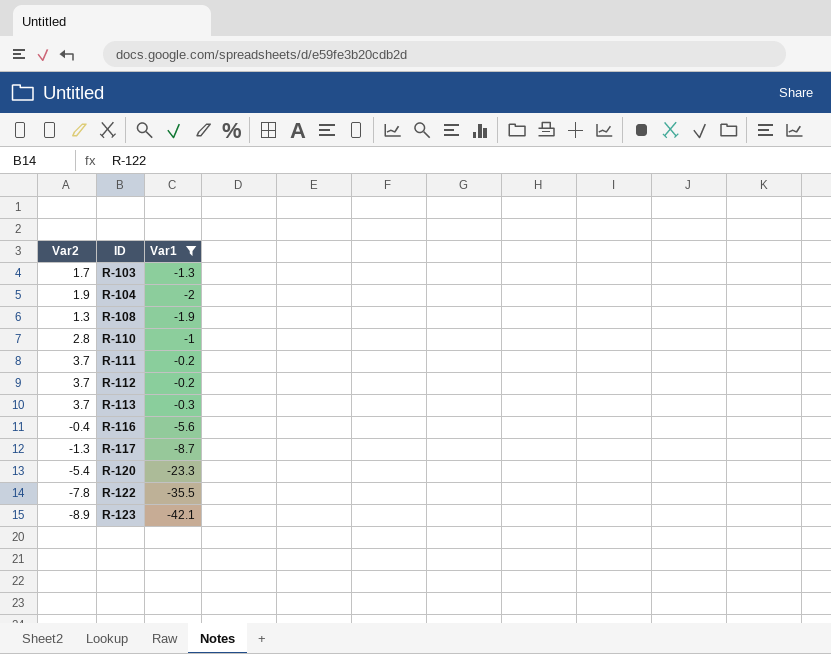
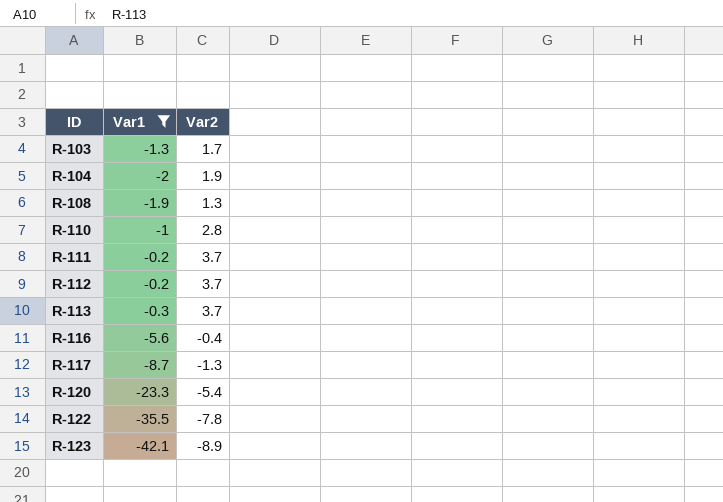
column Var2 | position: 1 -> 3

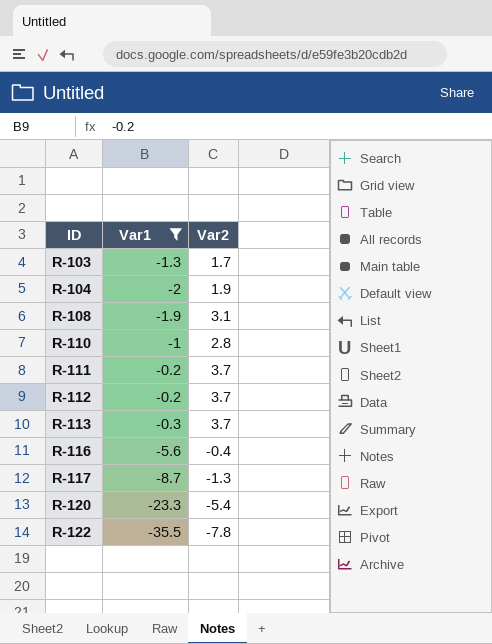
row R-123: -42.1 | -8.9 -> none
R-108 | Var2: 1.3 -> 3.1

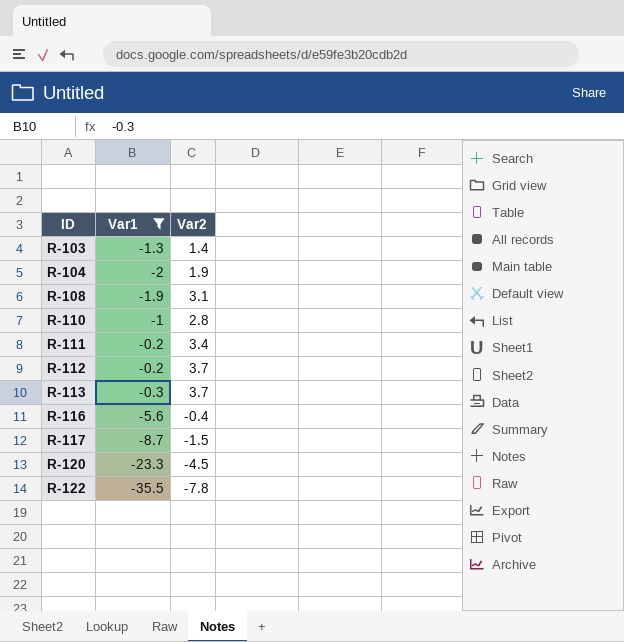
R-103 | Var2: 1.7 -> 1.4
R-111 | Var2: 3.7 -> 3.4
R-117 | Var2: -1.3 -> -1.5
R-120 | Var2: -5.4 -> -4.5

